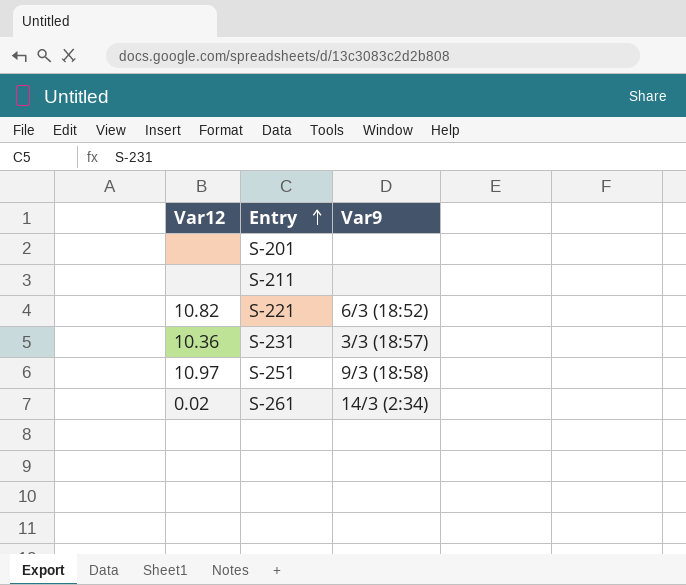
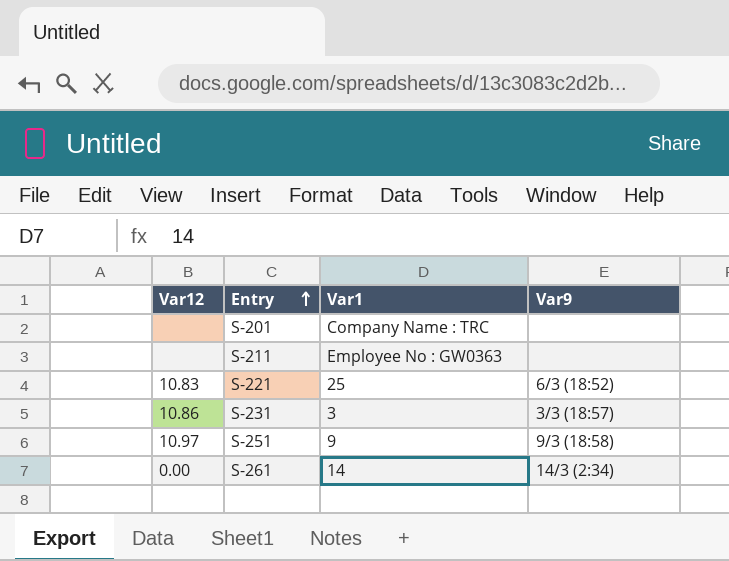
column Var1 | position: none -> 3
S-221 | Var12: 10.82 -> 10.83
S-231 | Var12: 10.36 -> 10.86
S-261 | Var12: 0.02 -> 0.00

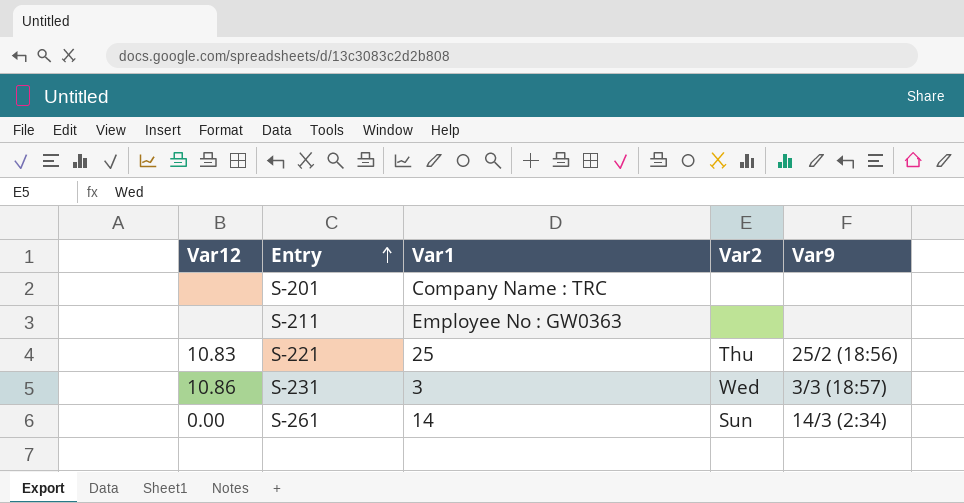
column Var2 | position: none -> 4
row S-251: 10.97 | 9 | 9/3 (18:58) -> none
S-221 | Var9: 6/3 (18:52) -> 25/2 (18:56)

